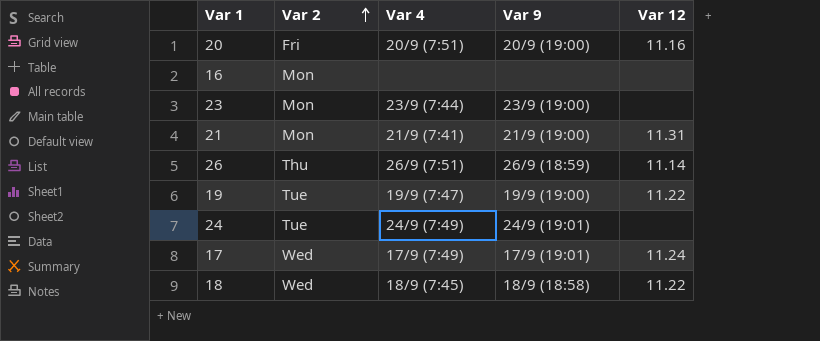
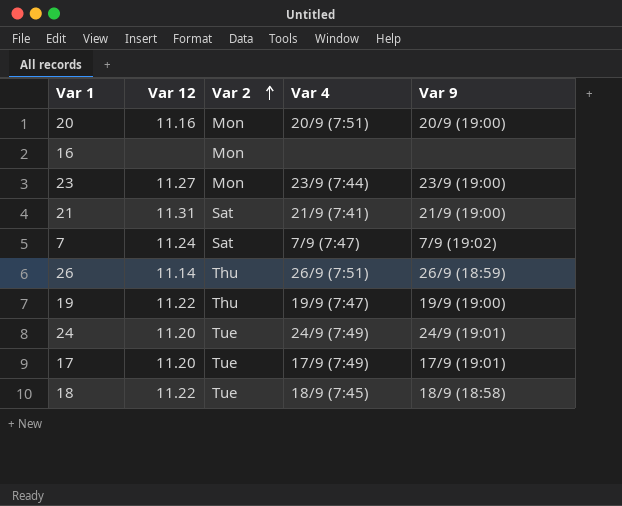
column Var 12 | position: 5 -> 2
20 | Var 2: Fri -> Mon
23 | Var 12: none -> 11.27
21 | Var 2: Mon -> Sat
row 7: none -> 11.24 | Sat | 7/9 (7:47) | 7/9 (19:02)
19 | Var 2: Tue -> Thu
24 | Var 12: none -> 11.20
17 | Var 12: 11.24 -> 11.20
17 | Var 2: Wed -> Tue
18 | Var 2: Wed -> Tue

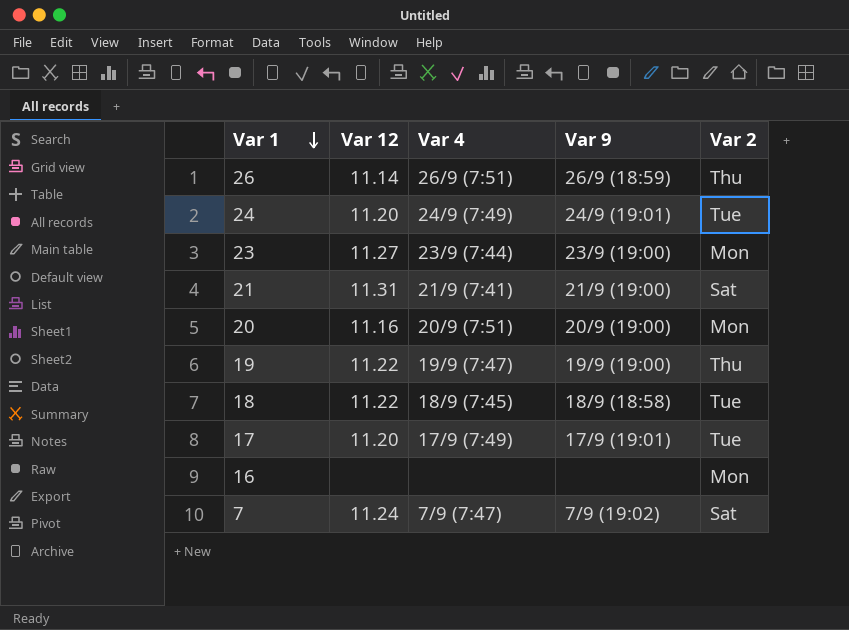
row order: Var 2 ascending -> Var 1 descending
column Var 2 | position: 3 -> 5

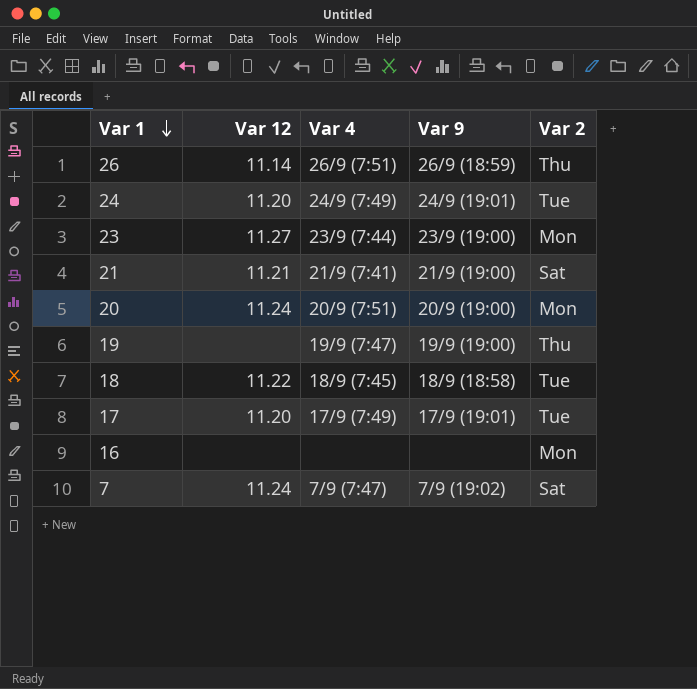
21 | Var 12: 11.31 -> 11.21
20 | Var 12: 11.16 -> 11.24
19 | Var 12: 11.22 -> none

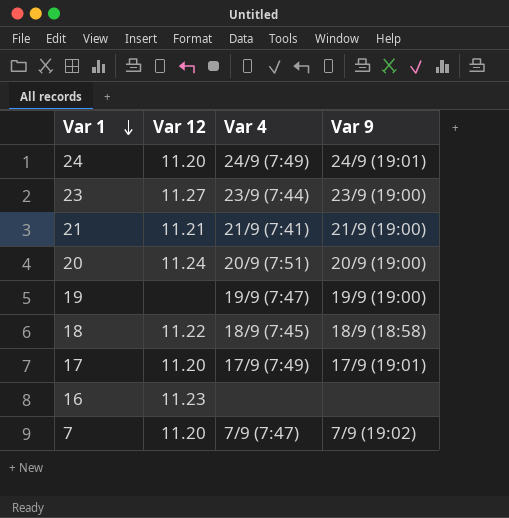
column Var 2 | position: 5 -> none
row 26: 11.14 | 26/9 (7:51) | 26/9 (18:59) | Thu -> none
16 | Var 12: none -> 11.23
7 | Var 12: 11.24 -> 11.20

